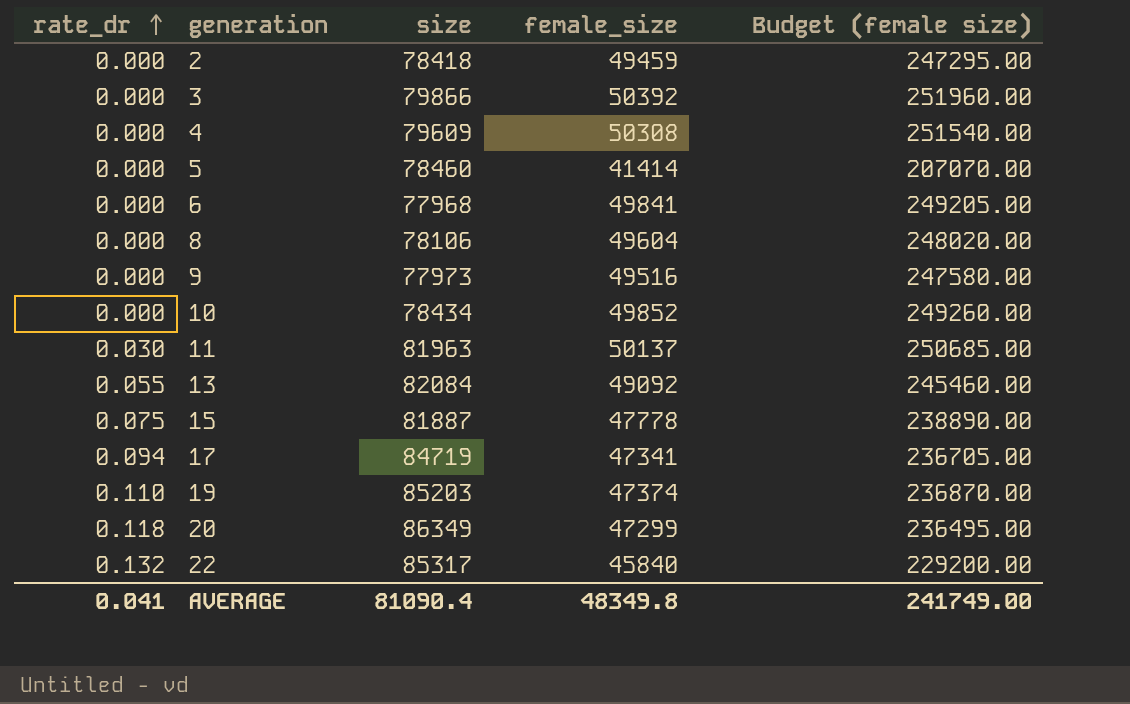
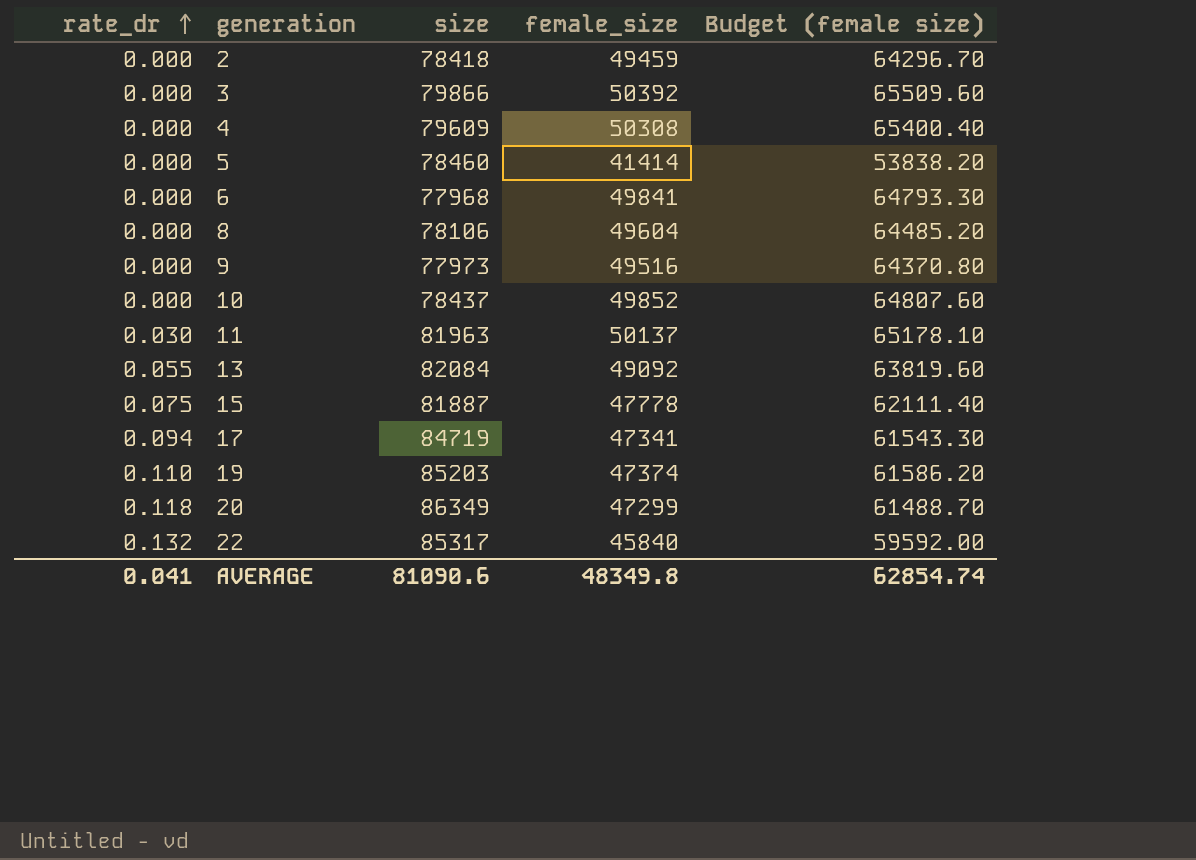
column Budget (female size) | formula: [female_size] * 5 -> [female_size] * 1.3
10 | size: 78434 -> 78437
AVERAGE | size: 81090.4 -> 81090.6
AVERAGE | Budget (female size): 241749.00 -> 62854.74

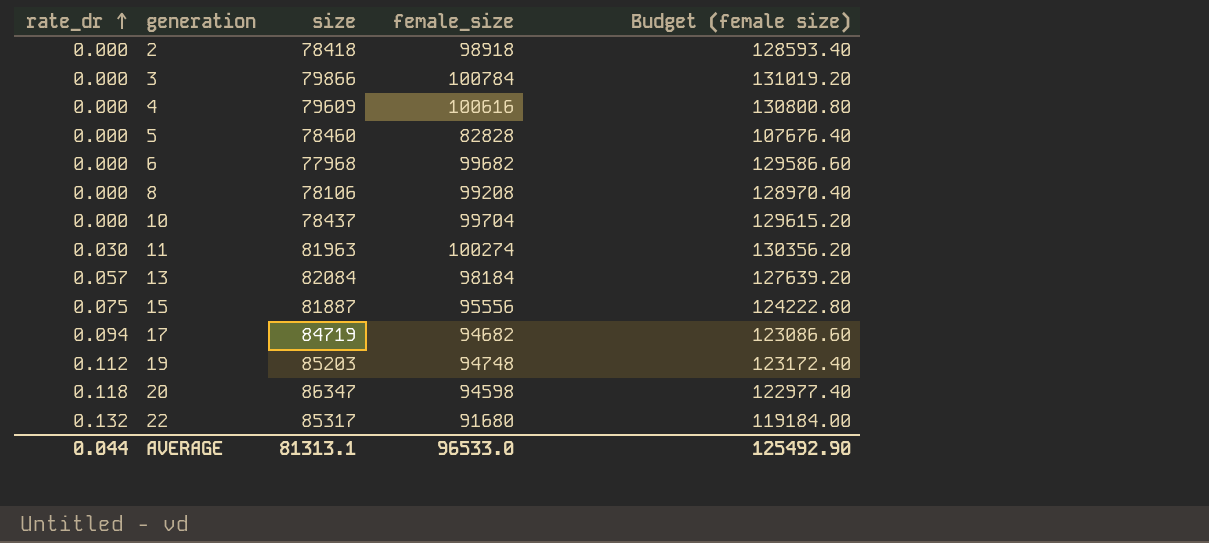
row 9: 0.000 | 77973 | 49516 | 64370.80 -> none
2 | female_size: 49459 -> 98918
2 | Budget (female size): 64296.70 -> 128593.40
3 | female_size: 50392 -> 100784
3 | Budget (female size): 65509.60 -> 131019.20
4 | female_size: 50308 -> 100616
4 | Budget (female size): 65400.40 -> 130800.80
5 | female_size: 41414 -> 82828
5 | Budget (female size): 53838.20 -> 107676.40
6 | female_size: 49841 -> 99682
6 | Budget (female size): 64793.30 -> 129586.60
8 | female_size: 49604 -> 99208
8 | Budget (female size): 64485.20 -> 128970.40
10 | female_size: 49852 -> 99704
10 | Budget (female size): 64807.60 -> 129615.20
11 | female_size: 50137 -> 100274
11 | Budget (female size): 65178.10 -> 130356.20
13 | rate_dr: 0.055 -> 0.057
13 | female_size: 49092 -> 98184
13 | Budget (female size): 63819.60 -> 127639.20
15 | female_size: 47778 -> 95556
15 | Budget (female size): 62111.40 -> 124222.80
17 | female_size: 47341 -> 94682
17 | Budget (female size): 61543.30 -> 123086.60
19 | rate_dr: 0.110 -> 0.112
19 | female_size: 47374 -> 94748
19 | Budget (female size): 61586.20 -> 123172.40
20 | size: 86349 -> 86347
20 | female_size: 47299 -> 94598
20 | Budget (female size): 61488.70 -> 122977.40
22 | female_size: 45840 -> 91680
22 | Budget (female size): 59592.00 -> 119184.00
AVERAGE | rate_dr: 0.041 -> 0.044
AVERAGE | size: 81090.6 -> 81313.1
AVERAGE | female_size: 48349.8 -> 96533.0
AVERAGE | Budget (female size): 62854.74 -> 125492.90

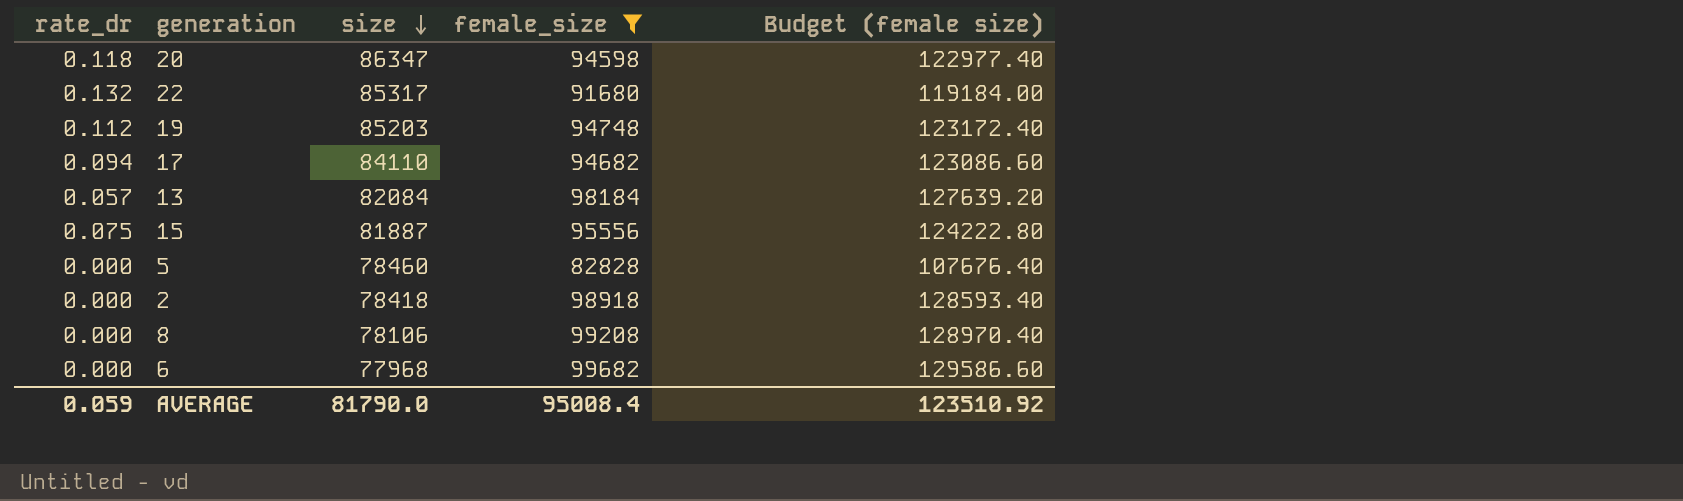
filter: none -> female_size <= 99682
row order: rate_dr ascending -> size descending
17 | size: 84719 -> 84110
AVERAGE | rate_dr: 0.044 -> 0.059
AVERAGE | size: 81313.1 -> 81790.0
AVERAGE | female_size: 96533.0 -> 95008.4
AVERAGE | Budget (female size): 125492.90 -> 123510.92

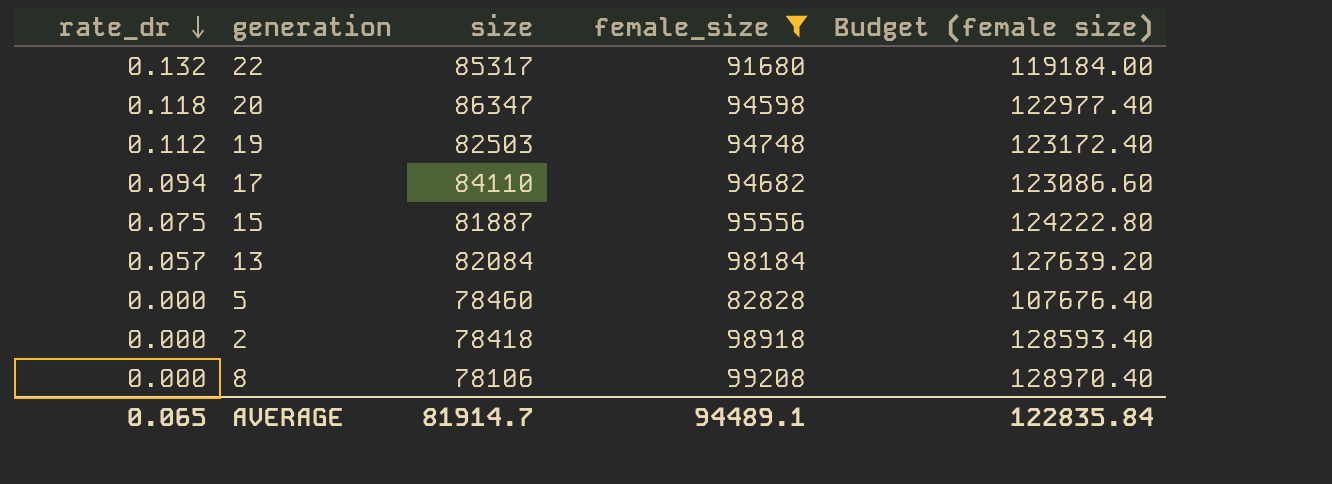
row order: size descending -> rate_dr descending
row 6: 0.000 | 77968 | 99682 | 129586.60 -> none
19 | size: 85203 -> 82503
AVERAGE | rate_dr: 0.059 -> 0.065
AVERAGE | size: 81790.0 -> 81914.7
AVERAGE | female_size: 95008.4 -> 94489.1
AVERAGE | Budget (female size): 123510.92 -> 122835.84

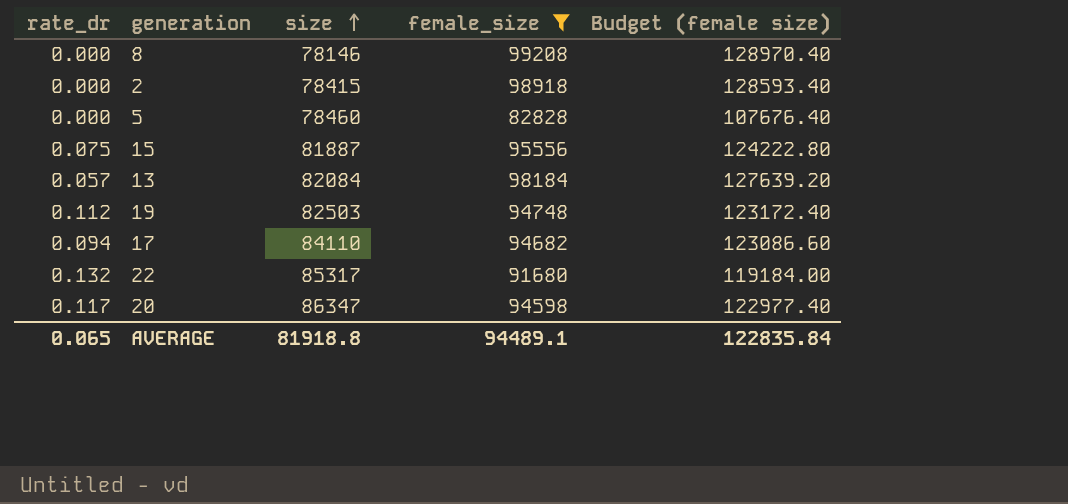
row order: rate_dr descending -> size ascending
8 | size: 78106 -> 78146
2 | size: 78418 -> 78415
20 | rate_dr: 0.118 -> 0.117
AVERAGE | size: 81914.7 -> 81918.8

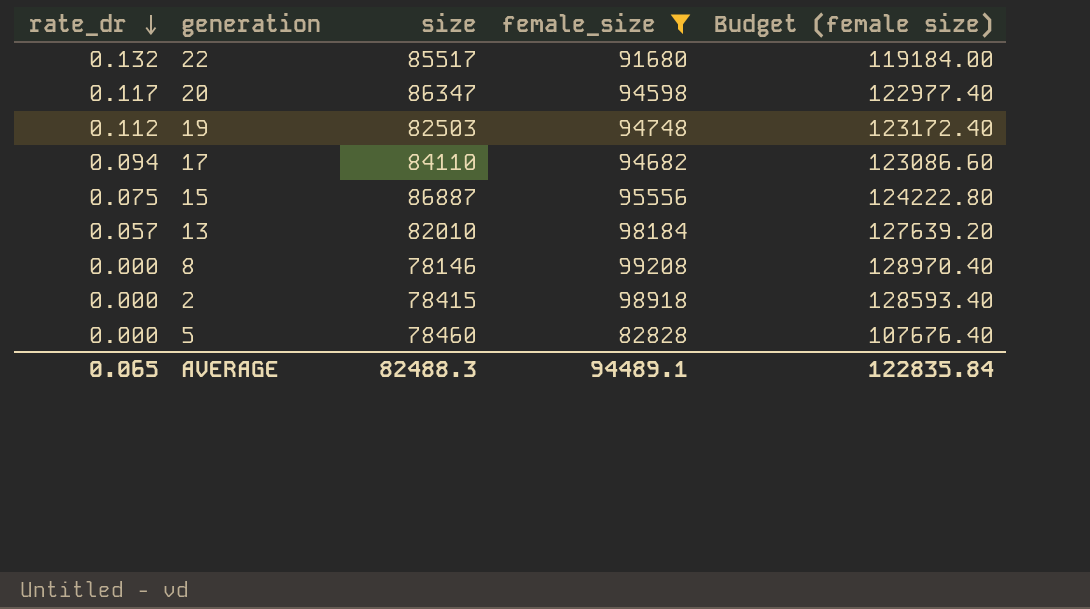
row order: size ascending -> rate_dr descending
22 | size: 85317 -> 85517
15 | size: 81887 -> 86887
13 | size: 82084 -> 82010
AVERAGE | size: 81918.8 -> 82488.3

